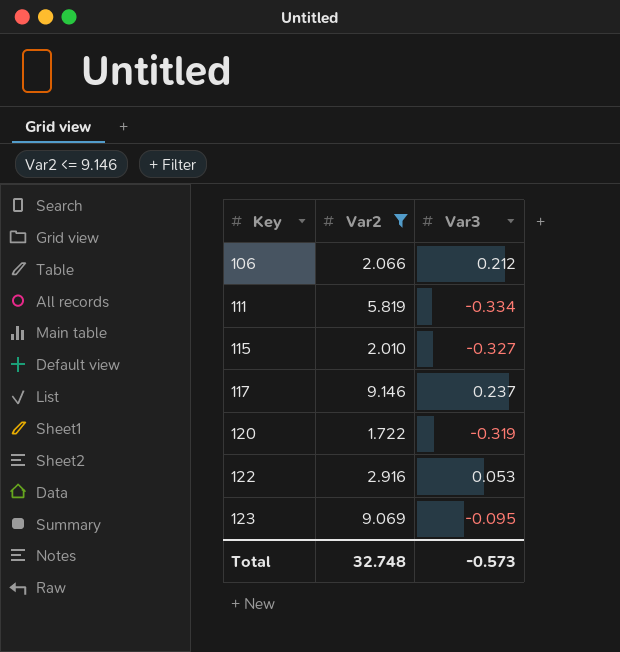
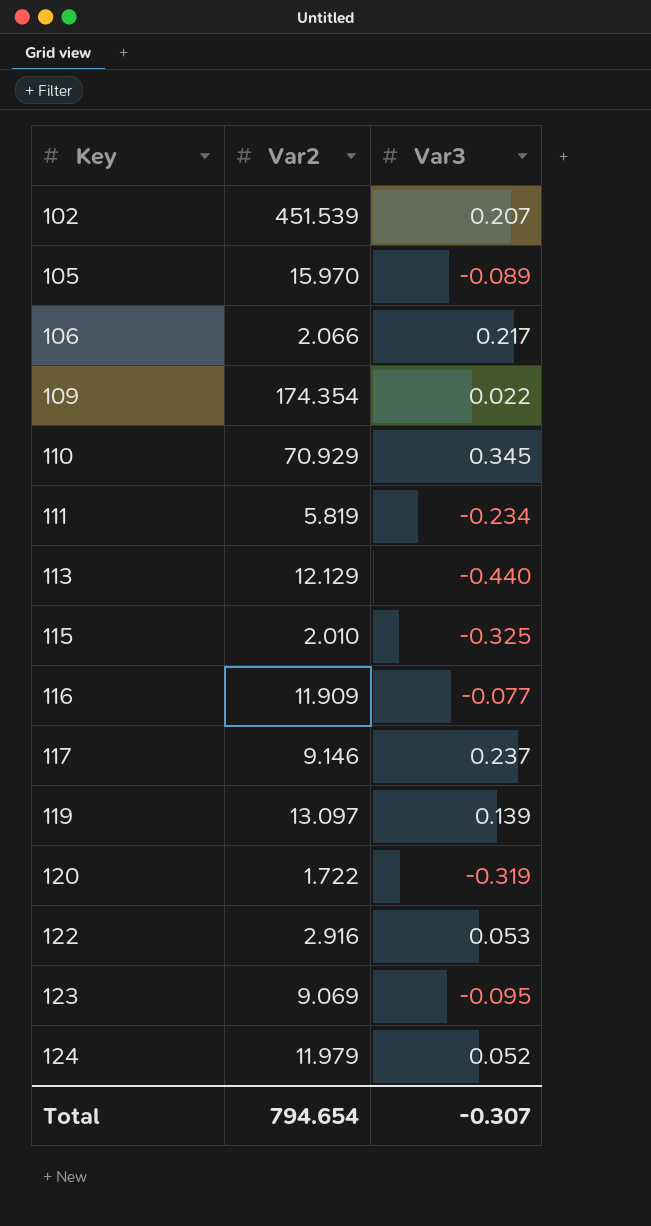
filter: Var2 <= 9.146 -> none
106 | Var3: 0.212 -> 0.217
111 | Var3: -0.334 -> -0.234
115 | Var3: -0.327 -> -0.325
Total | Var2: 32.748 -> 794.654
Total | Var3: -0.573 -> -0.307

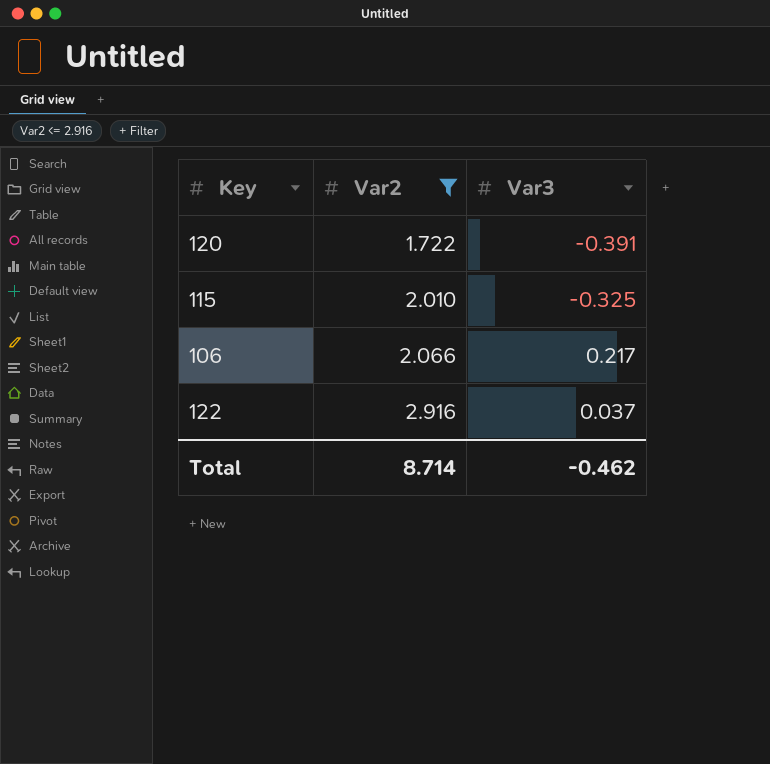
filter: none -> Var2 <= 2.916
row order: Key ascending -> Var2 ascending
120 | Var3: -0.319 -> -0.391
122 | Var3: 0.053 -> 0.037
Total | Var2: 794.654 -> 8.714
Total | Var3: -0.307 -> -0.462

